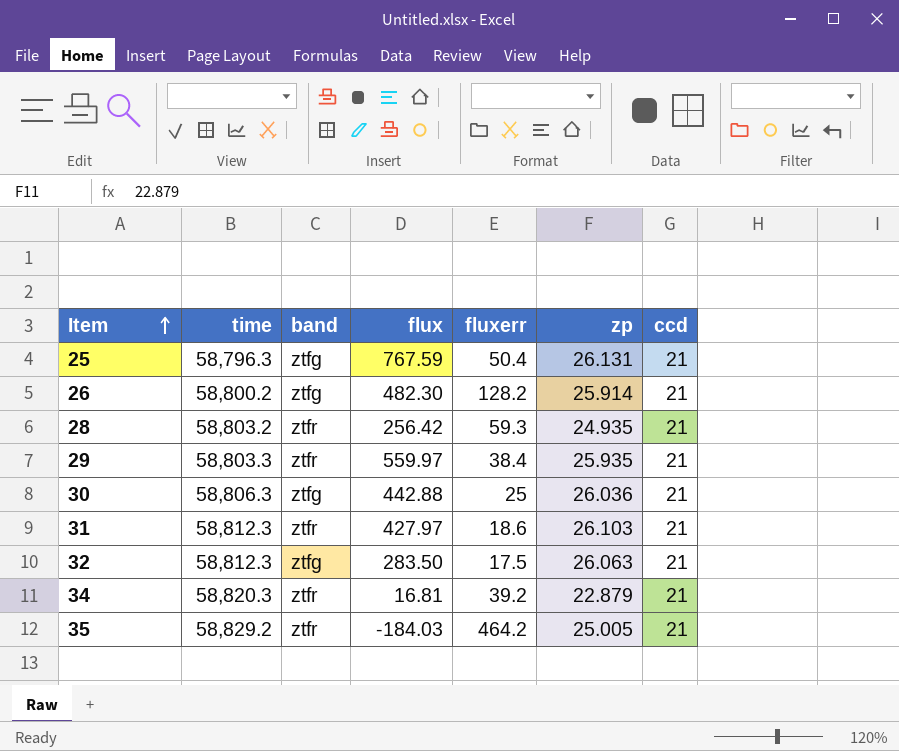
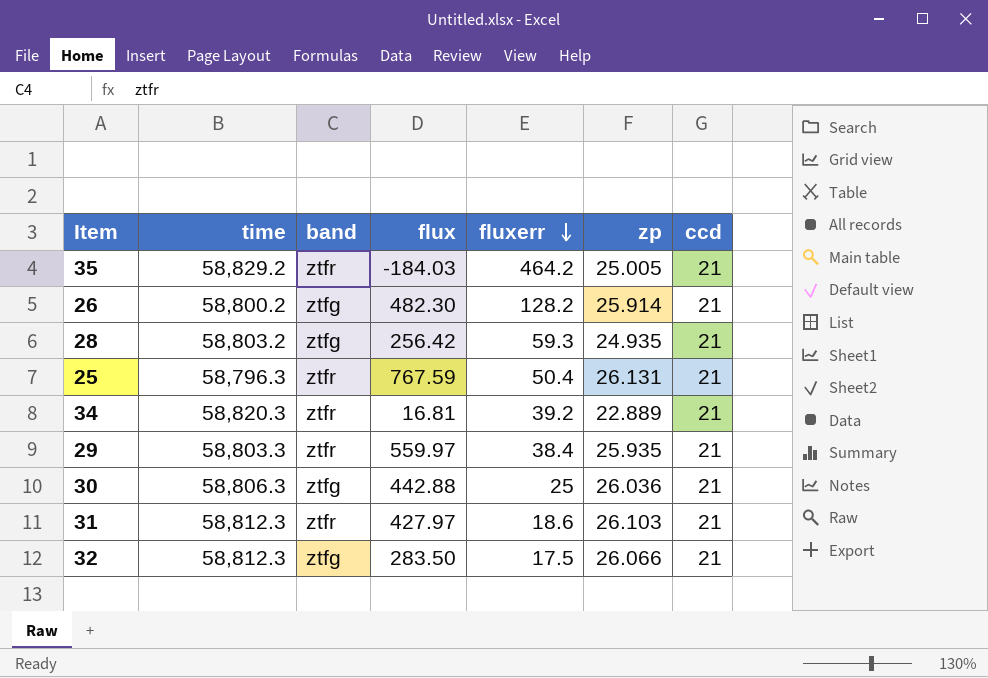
row order: Item ascending -> fluxerr descending
28 | band: ztfr -> ztfg
25 | band: ztfg -> ztfr
34 | zp: 22.879 -> 22.889
32 | zp: 26.063 -> 26.066

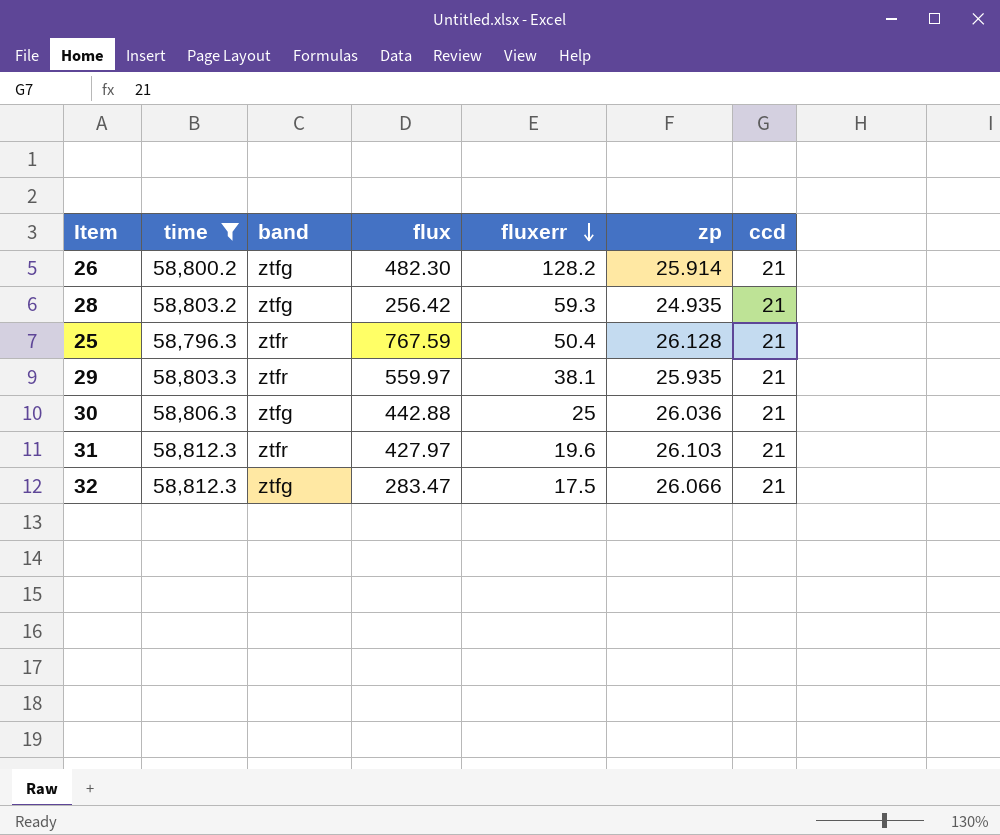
filter: none -> time <= 58,812.3
25 | zp: 26.131 -> 26.128
29 | fluxerr: 38.4 -> 38.1
31 | fluxerr: 18.6 -> 19.6
32 | flux: 283.50 -> 283.47

